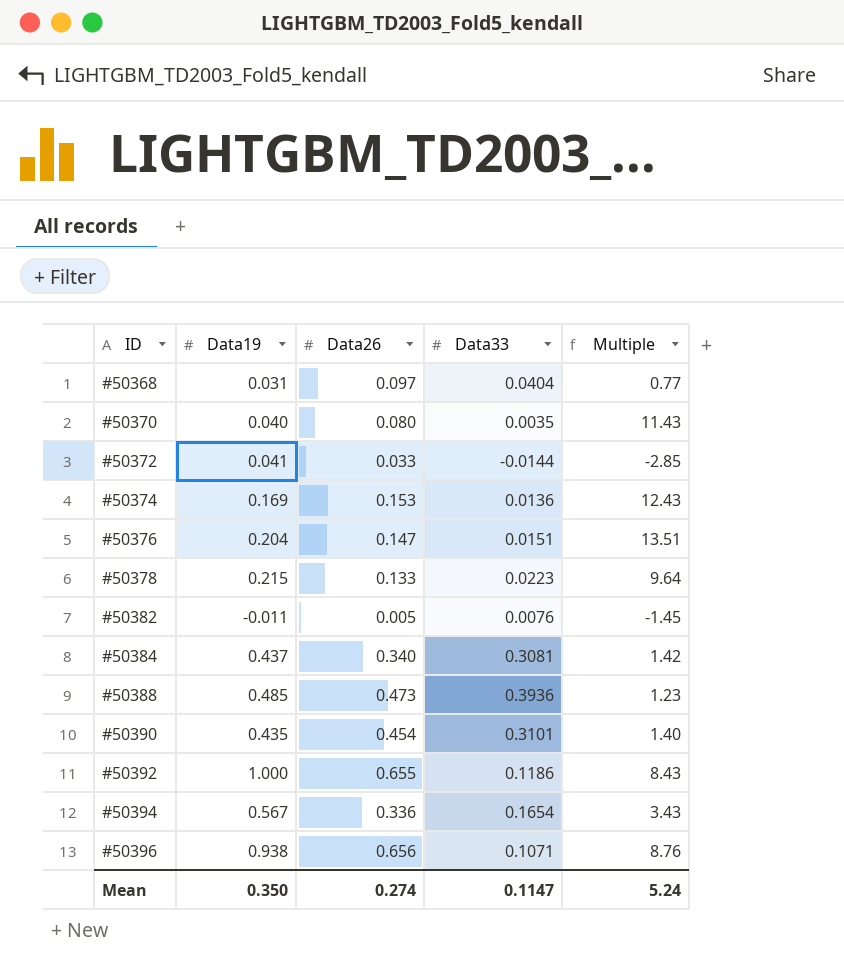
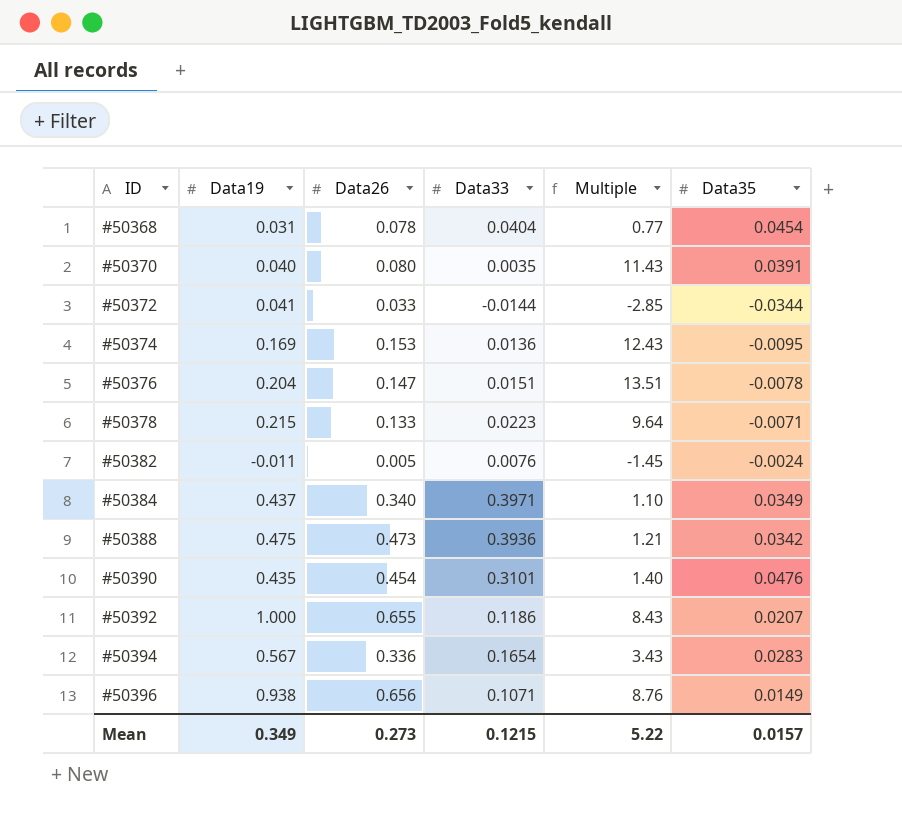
column Data35 | position: none -> 6
#50368 | Data26: 0.097 -> 0.078
#50384 | Data33: 0.3081 -> 0.3971
#50384 | Multiple: 1.42 -> 1.10
#50388 | Data19: 0.485 -> 0.475
#50388 | Multiple: 1.23 -> 1.21
Mean | Data19: 0.350 -> 0.349
Mean | Data26: 0.274 -> 0.273
Mean | Data33: 0.1147 -> 0.1215
Mean | Multiple: 5.24 -> 5.22

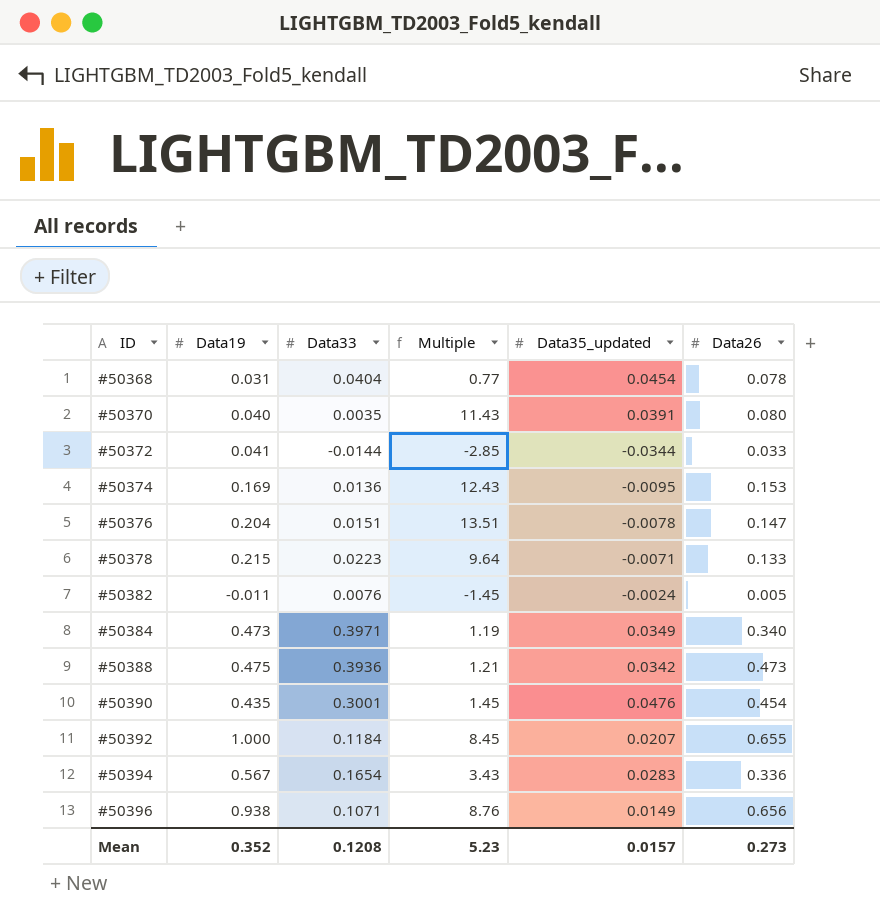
column name: Data35 -> Data35_updated
column Data26 | position: 3 -> 6
#50384 | Data19: 0.437 -> 0.473
#50384 | Multiple: 1.10 -> 1.19
#50390 | Data33: 0.3101 -> 0.3001
#50390 | Multiple: 1.40 -> 1.45
#50392 | Data33: 0.1186 -> 0.1184
#50392 | Multiple: 8.43 -> 8.45
Mean | Data19: 0.349 -> 0.352
Mean | Data33: 0.1215 -> 0.1208
Mean | Multiple: 5.22 -> 5.23

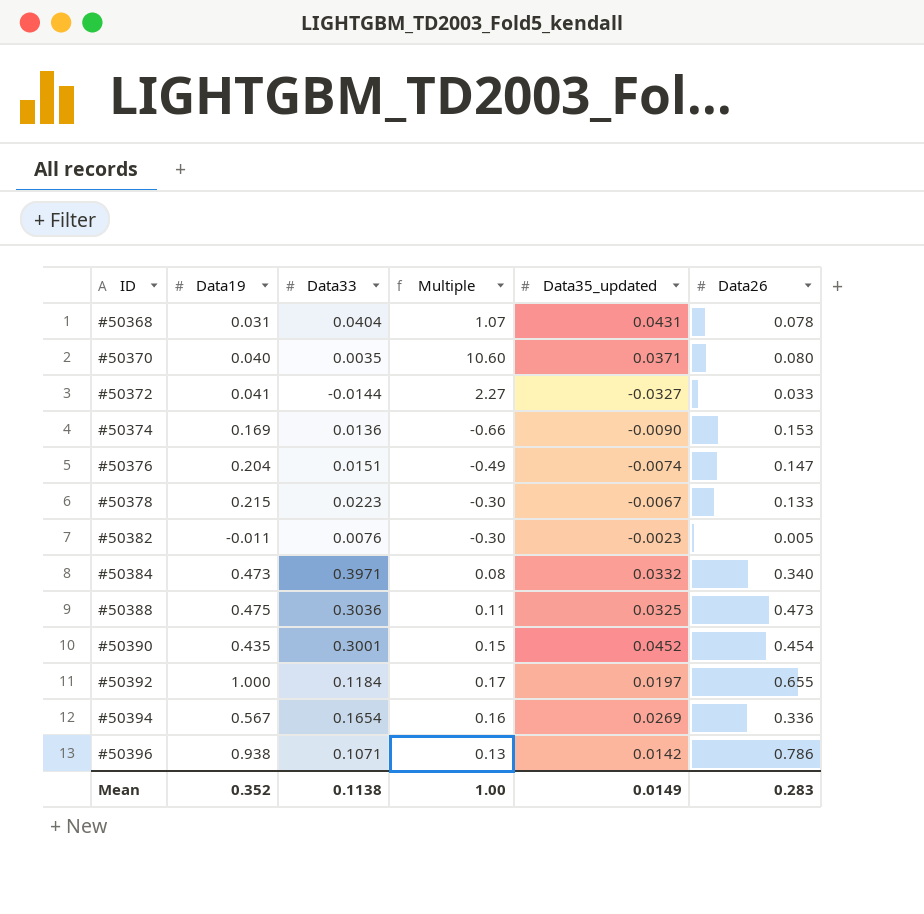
column Multiple | formula: [Data19] / [Data33] -> [Data35_updated] / [Data33]
#50368 | Data35_updated: 0.0454 -> 0.0431
#50370 | Data35_updated: 0.0391 -> 0.0371
#50372 | Data35_updated: -0.0344 -> -0.0327
#50374 | Data35_updated: -0.0095 -> -0.0090
#50376 | Data35_updated: -0.0078 -> -0.0074
#50378 | Data35_updated: -0.0071 -> -0.0067
#50382 | Data35_updated: -0.0024 -> -0.0023
#50384 | Data35_updated: 0.0349 -> 0.0332
#50388 | Data33: 0.3936 -> 0.3036
#50388 | Data35_updated: 0.0342 -> 0.0325
#50390 | Data35_updated: 0.0476 -> 0.0452
#50392 | Data35_updated: 0.0207 -> 0.0197
#50394 | Data35_updated: 0.0283 -> 0.0269
#50396 | Data35_updated: 0.0149 -> 0.0142
#50396 | Data26: 0.656 -> 0.786
Mean | Data33: 0.1208 -> 0.1138
Mean | Multiple: 5.23 -> 1.00
Mean | Data35_updated: 0.0157 -> 0.0149
Mean | Data26: 0.273 -> 0.283

